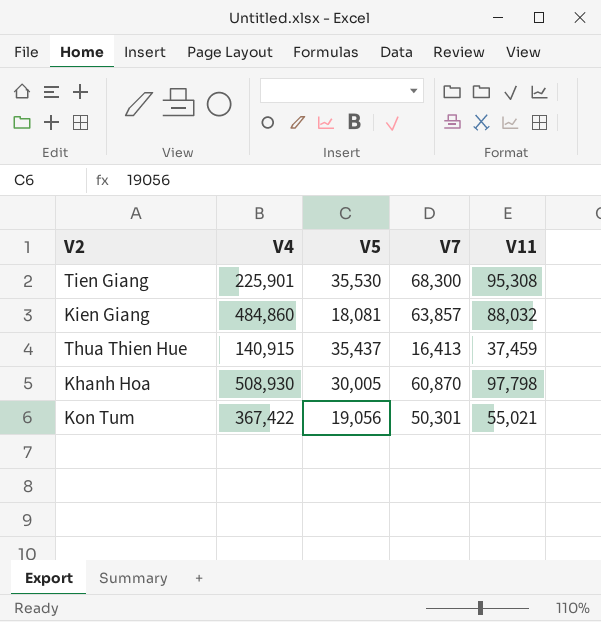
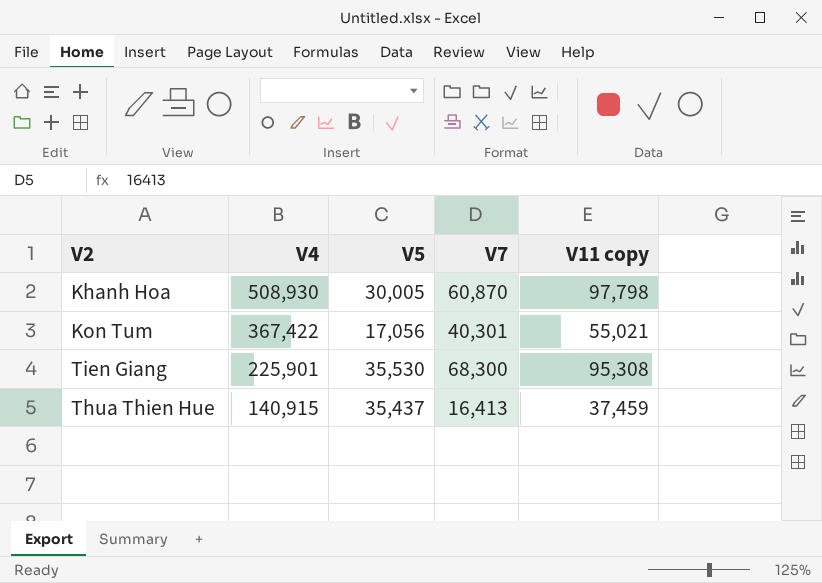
row order: none -> V4 descending
column name: V11 -> V11 copy
row Kien Giang: 484,860 | 18,081 | 63,857 | 88,032 -> none
Kon Tum | V5: 19,056 -> 17,056
Kon Tum | V7: 50,301 -> 40,301

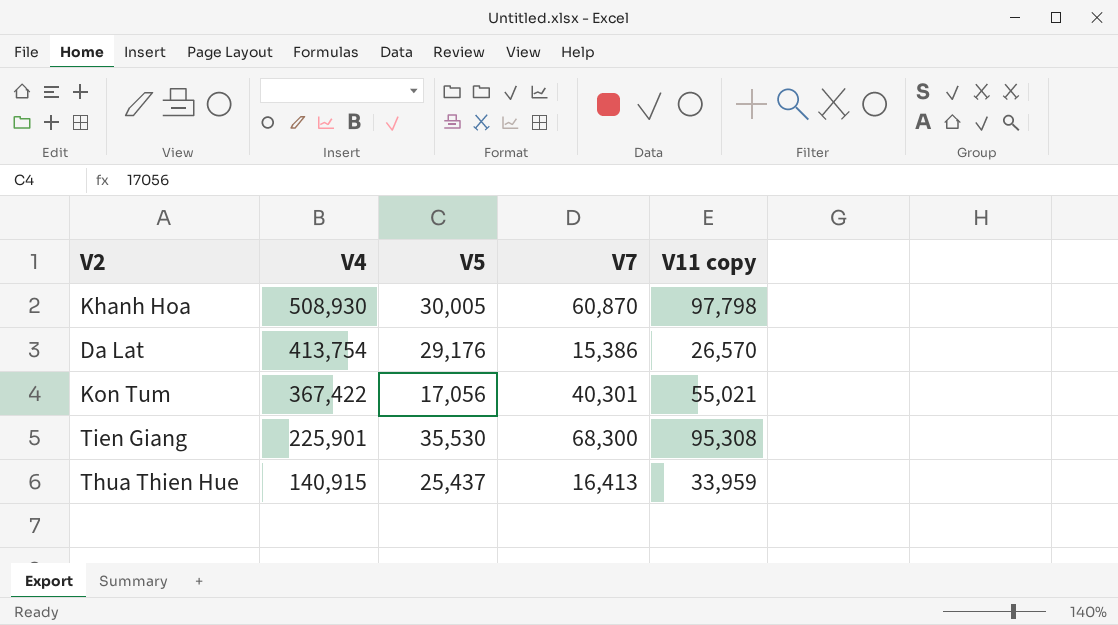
row Da Lat: none -> 413,754 | 29,176 | 15,386 | 26,570
Thua Thien Hue | V5: 35,437 -> 25,437
Thua Thien Hue | V11 copy: 37,459 -> 33,959

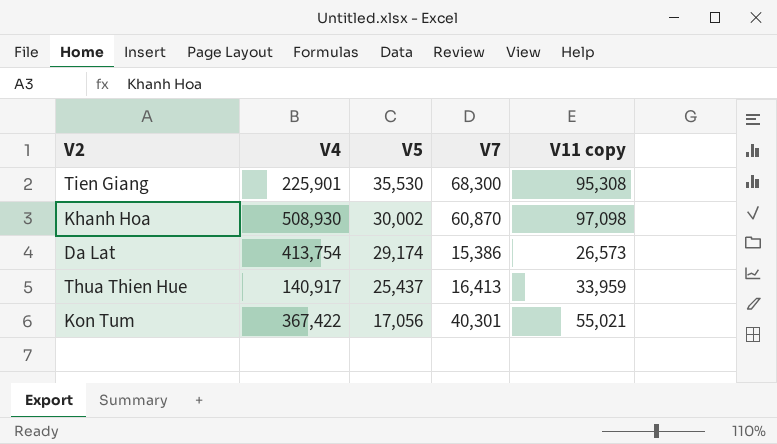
row order: V4 descending -> V5 descending
Khanh Hoa | V5: 30,005 -> 30,002
Khanh Hoa | V11 copy: 97,798 -> 97,098
Da Lat | V5: 29,176 -> 29,174
Da Lat | V11 copy: 26,570 -> 26,573
Thua Thien Hue | V4: 140,915 -> 140,917

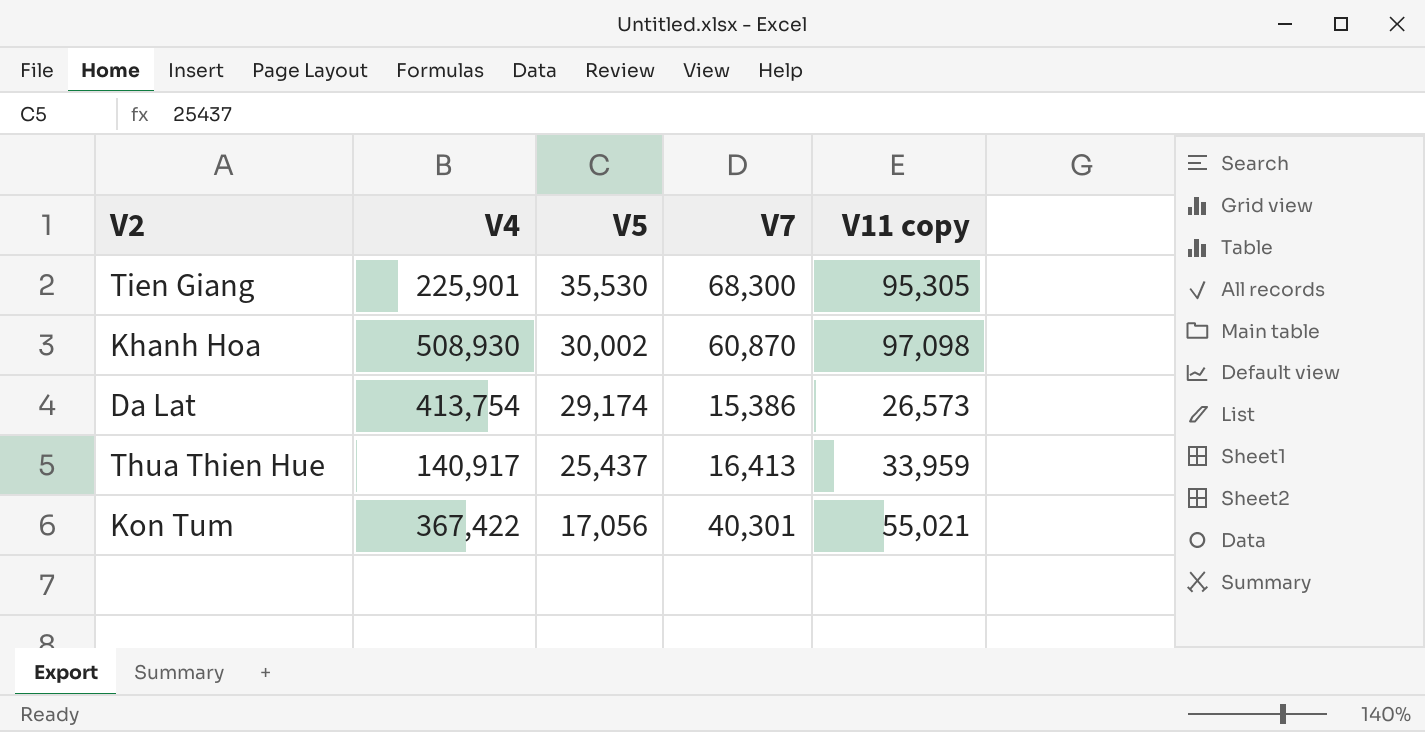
Tien Giang | V11 copy: 95,308 -> 95,305

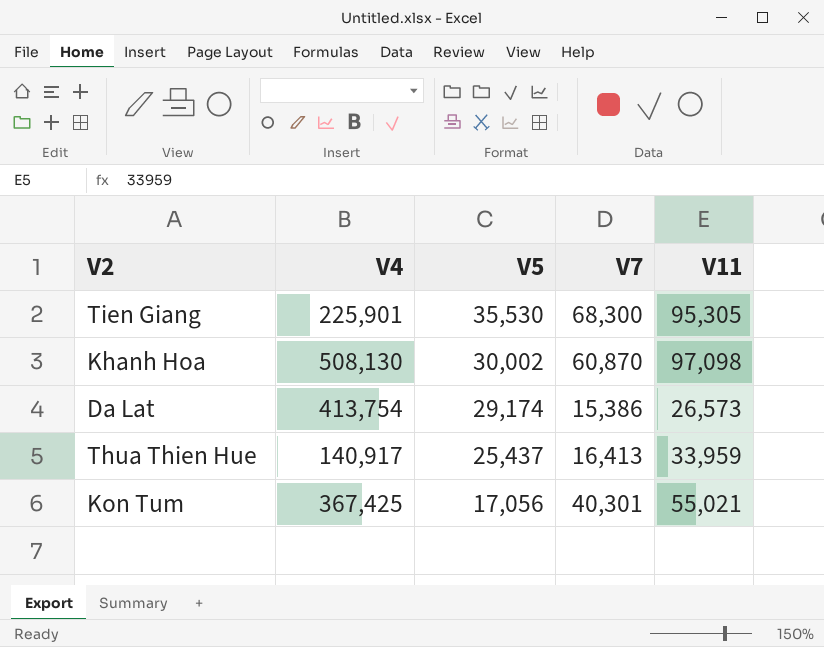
column name: V11 copy -> V11
Khanh Hoa | V4: 508,930 -> 508,130
Kon Tum | V4: 367,422 -> 367,425

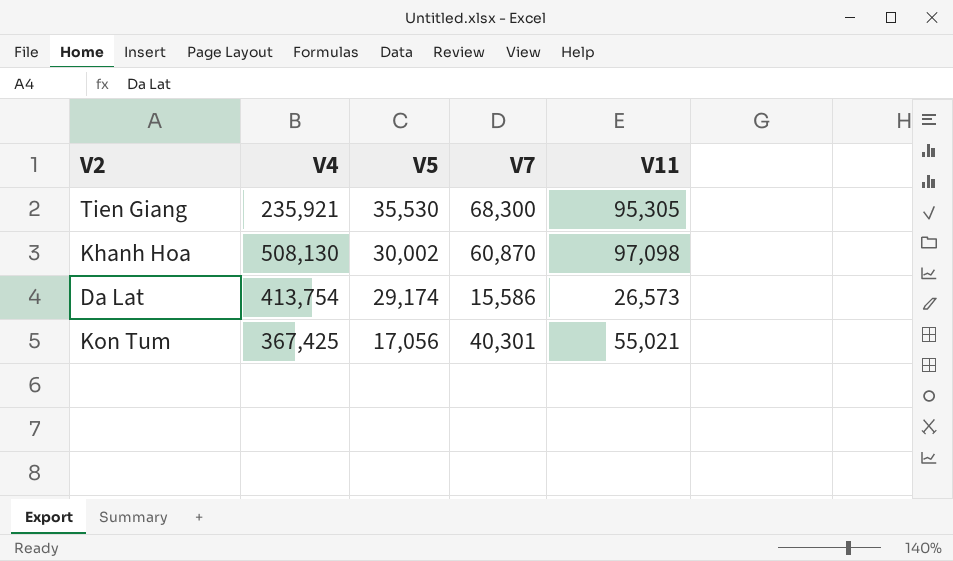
row Thua Thien Hue: 140,917 | 25,437 | 16,413 | 33,959 -> none
Tien Giang | V4: 225,901 -> 235,921
Da Lat | V7: 15,386 -> 15,586

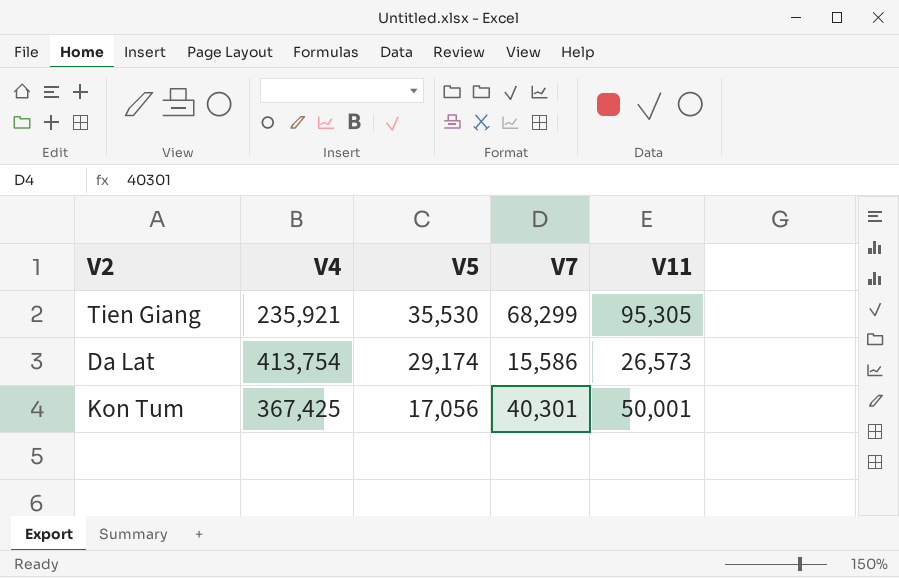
row Khanh Hoa: 508,130 | 30,002 | 60,870 | 97,098 -> none
Tien Giang | V7: 68,300 -> 68,299
Kon Tum | V11: 55,021 -> 50,001

